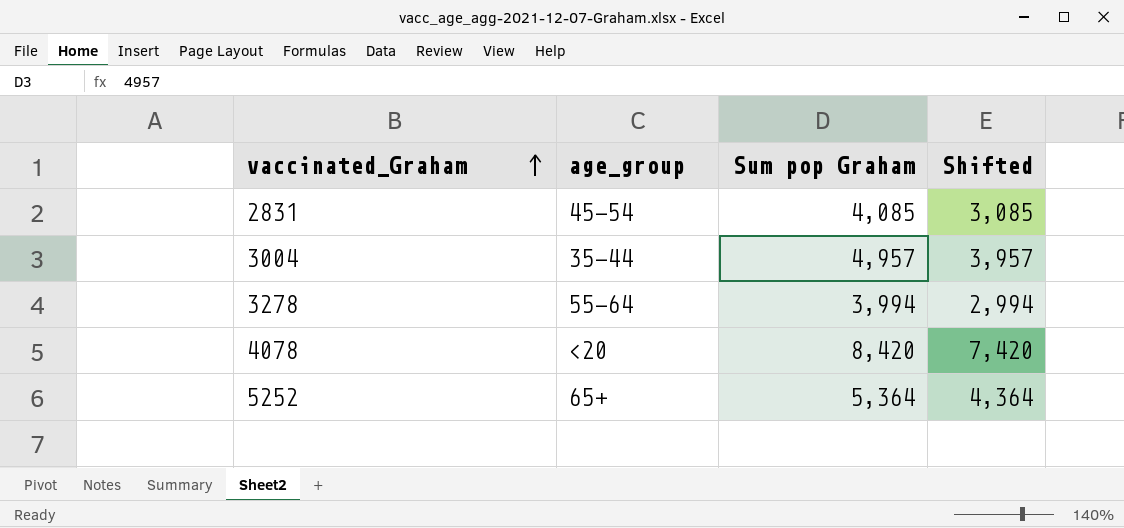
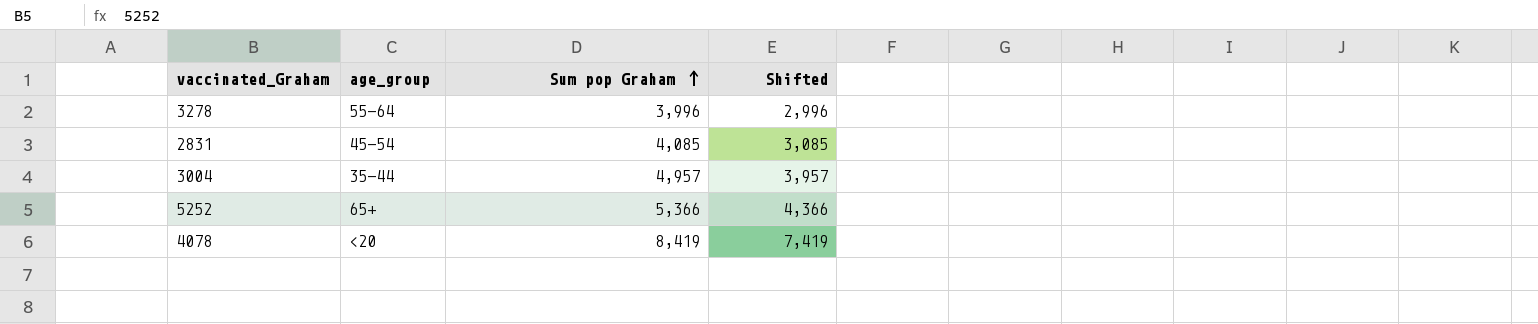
row order: vaccinated_Graham ascending -> Sum pop Graham ascending
3278 | Sum pop Graham: 3,994 -> 3,996
3278 | Shifted: 2,994 -> 2,996
5252 | Sum pop Graham: 5,364 -> 5,366
5252 | Shifted: 4,364 -> 4,366
4078 | Sum pop Graham: 8,420 -> 8,419
4078 | Shifted: 7,420 -> 7,419

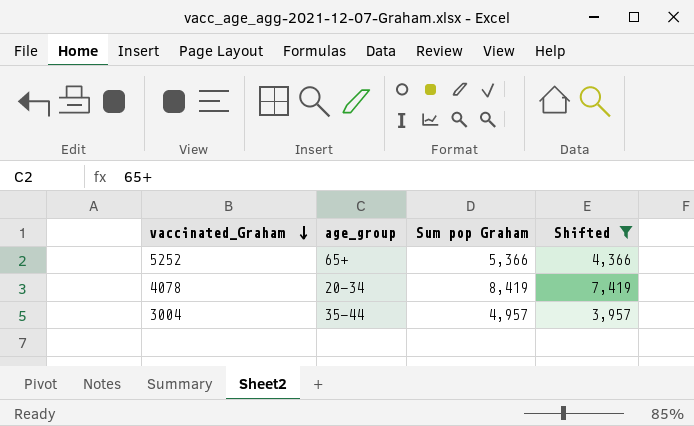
filter: none -> Shifted >= 3,957
row order: Sum pop Graham ascending -> vaccinated_Graham descending
4078 | age_group: <20 -> 20-34

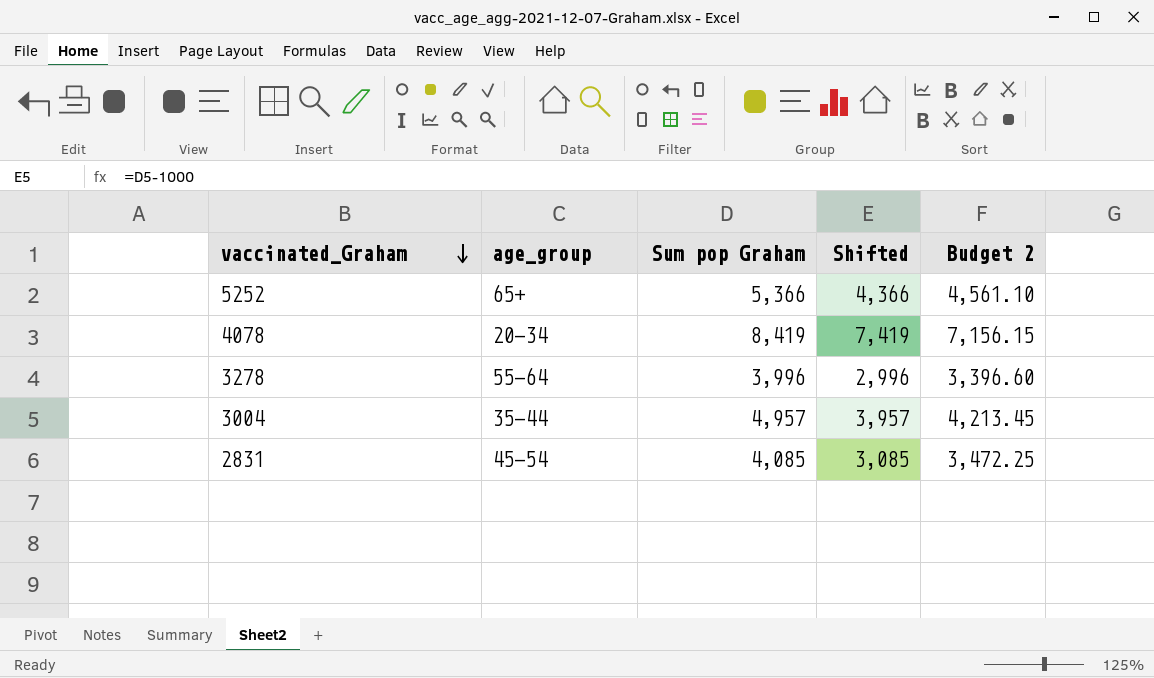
filter: Shifted >= 3,957 -> none
column Budget 2 | formula: none -> [Sum pop Graham] * 0.85

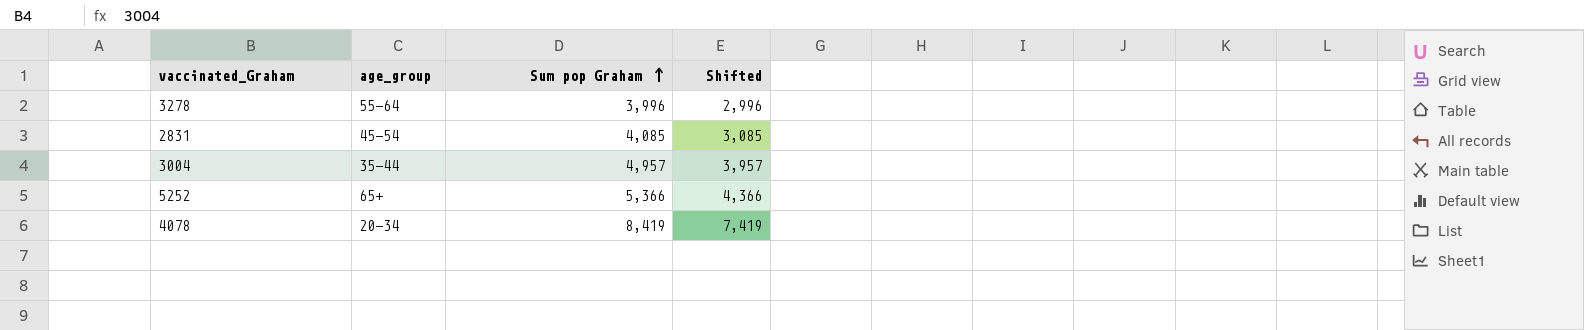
row order: vaccinated_Graham descending -> Sum pop Graham ascending
column Budget 2 | formula: [Sum pop Graham] * 0.85 -> none

